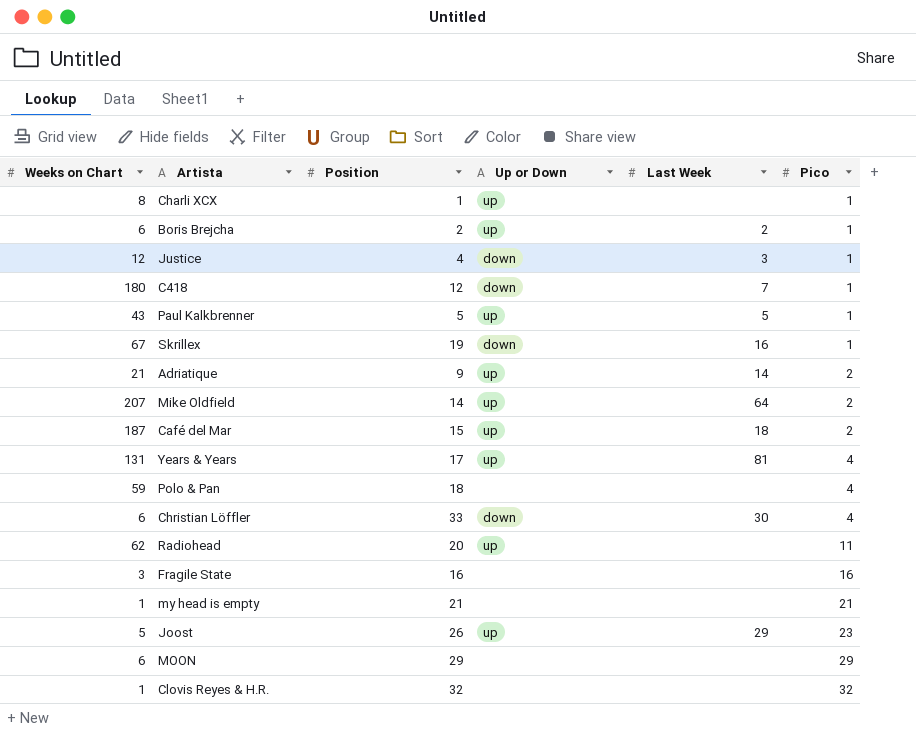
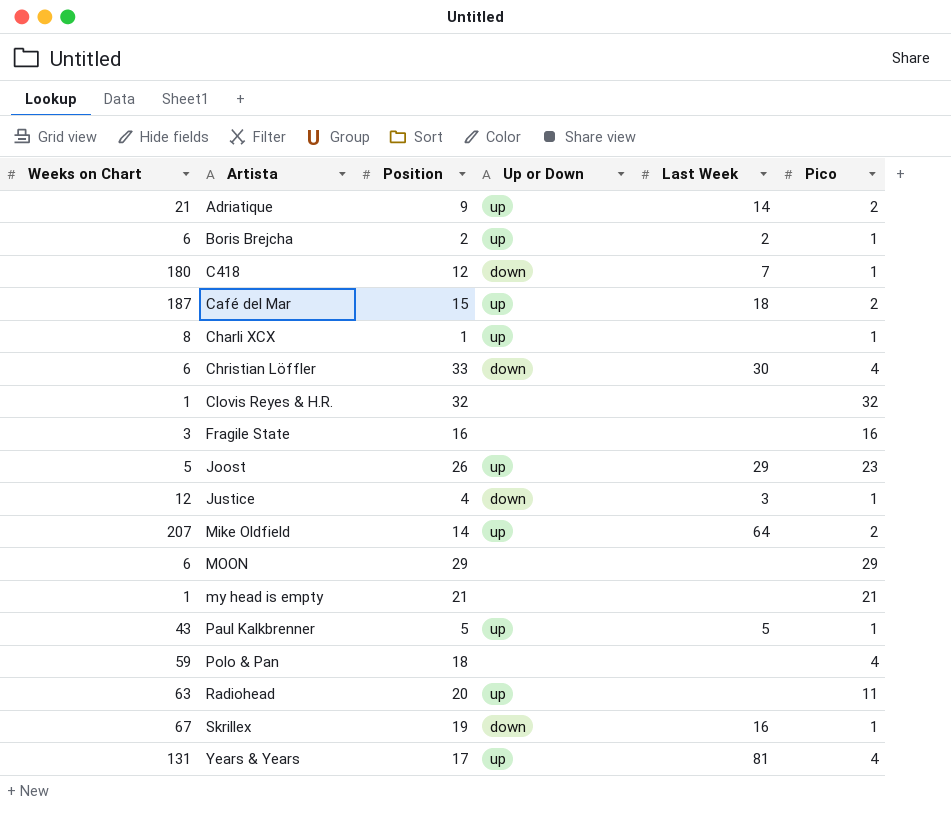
row order: Pico ascending -> Artista ascending
Radiohead | Weeks on Chart: 62 -> 63

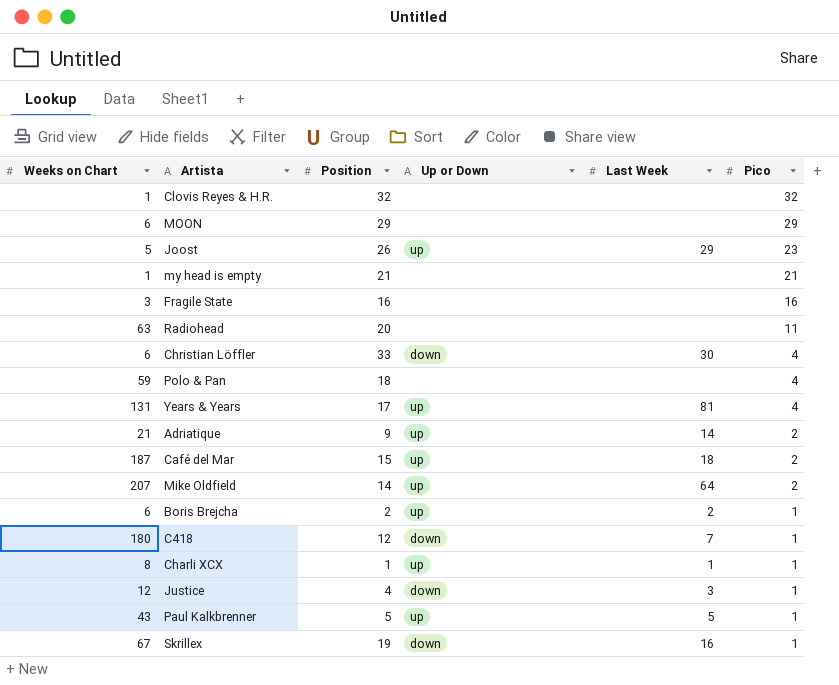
row order: Artista ascending -> Pico descending
Radiohead | Up or Down: up -> none
Charli XCX | Last Week: none -> 1

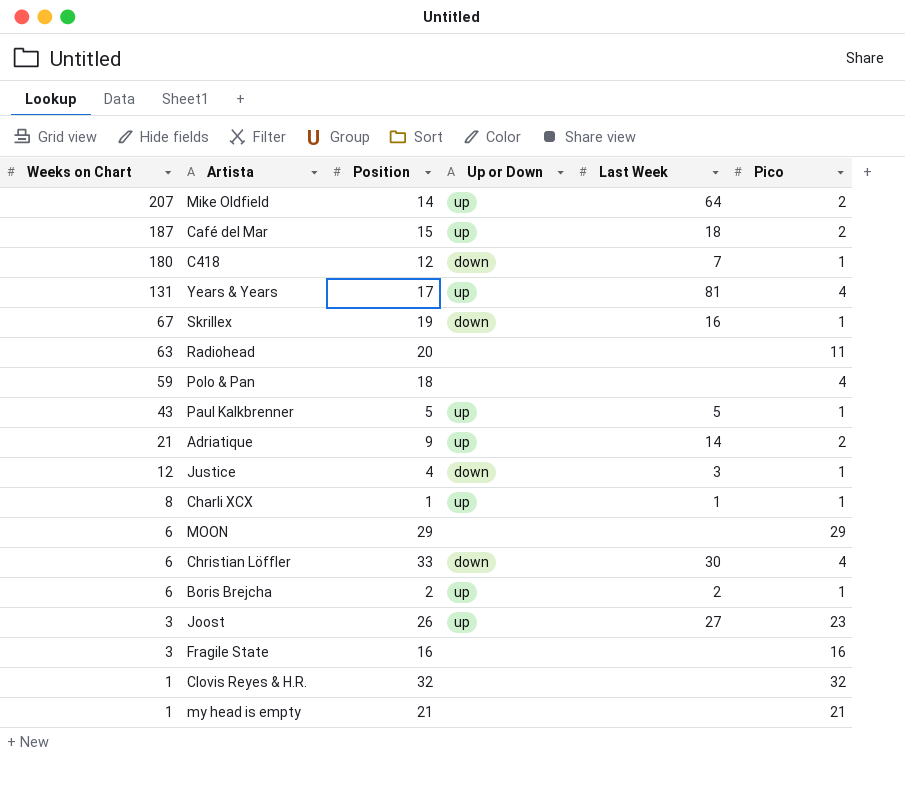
row order: Pico descending -> Weeks on Chart descending
Joost | Weeks on Chart: 5 -> 3
Joost | Last Week: 29 -> 27

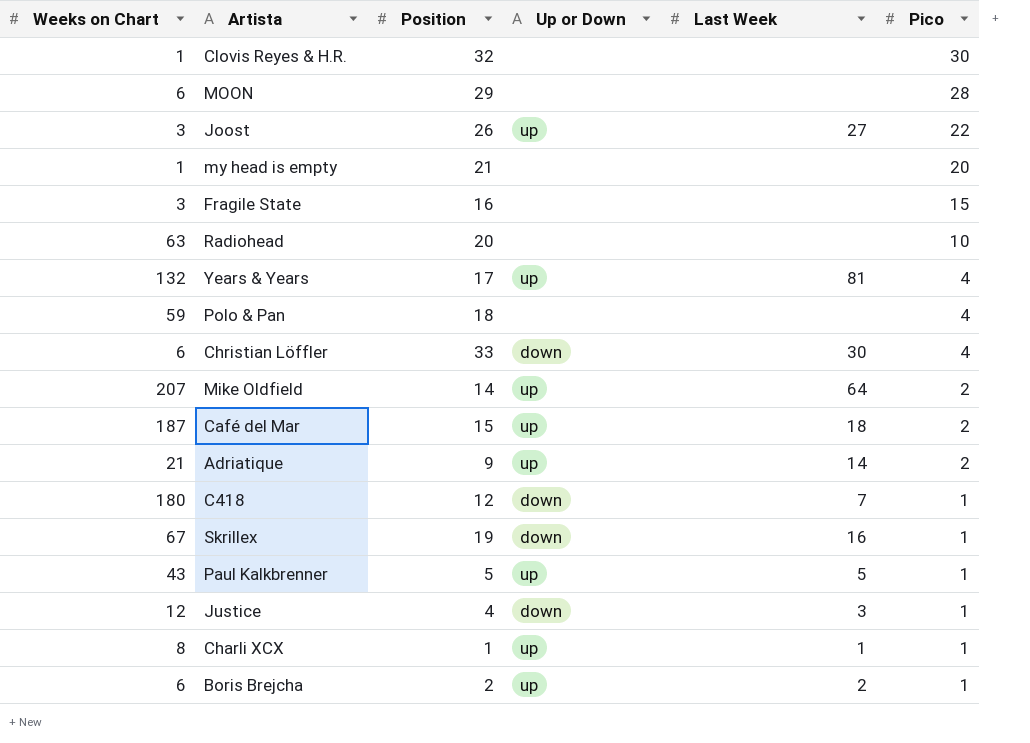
row order: Weeks on Chart descending -> Pico descending
Clovis Reyes & H.R. | Pico: 32 -> 30
MOON | Pico: 29 -> 28
Joost | Pico: 23 -> 22
my head is empty | Pico: 21 -> 20
Fragile State | Pico: 16 -> 15
Radiohead | Pico: 11 -> 10
Years & Years | Weeks on Chart: 131 -> 132

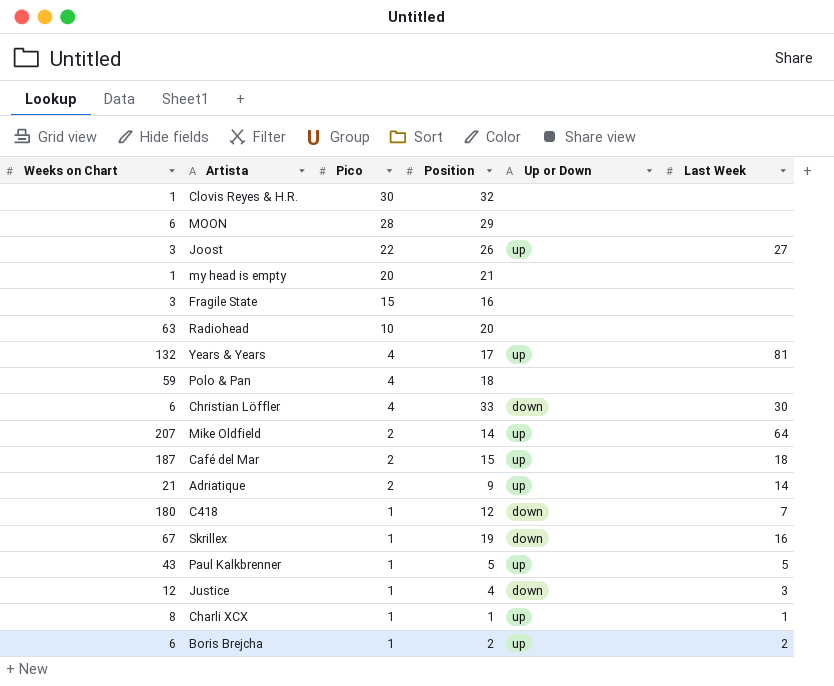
column Pico | position: 6 -> 3

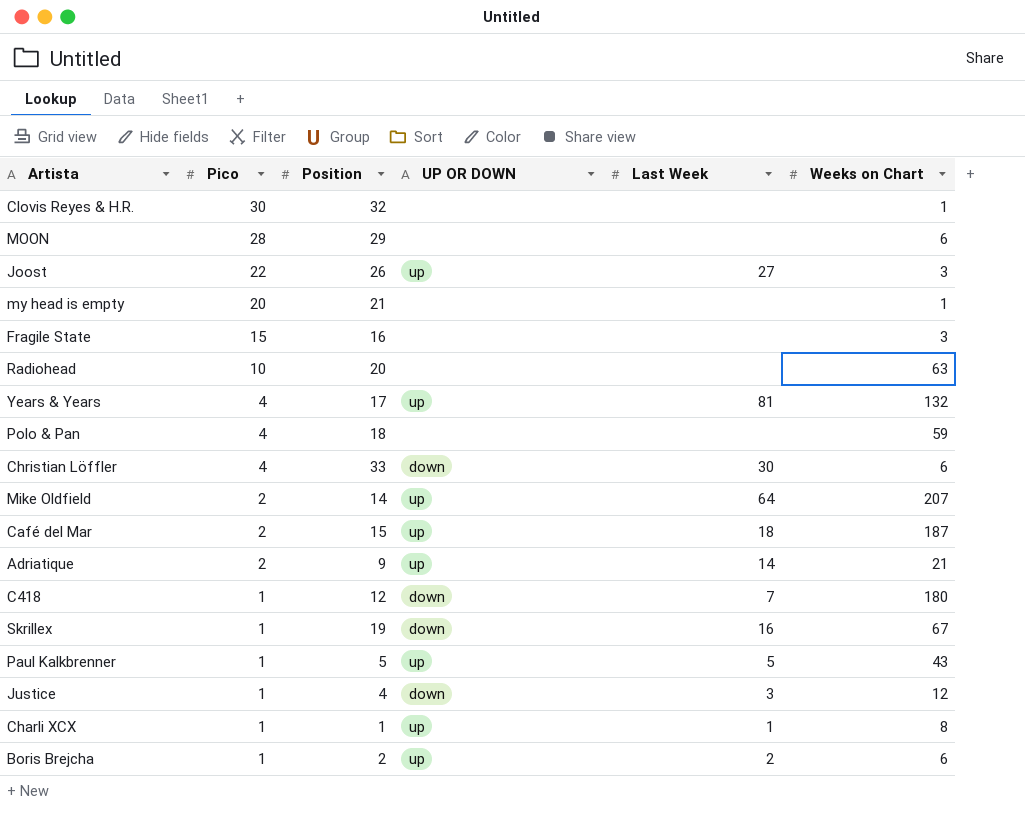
column name: Up or Down -> UP OR DOWN
column Weeks on Chart | position: 1 -> 6

